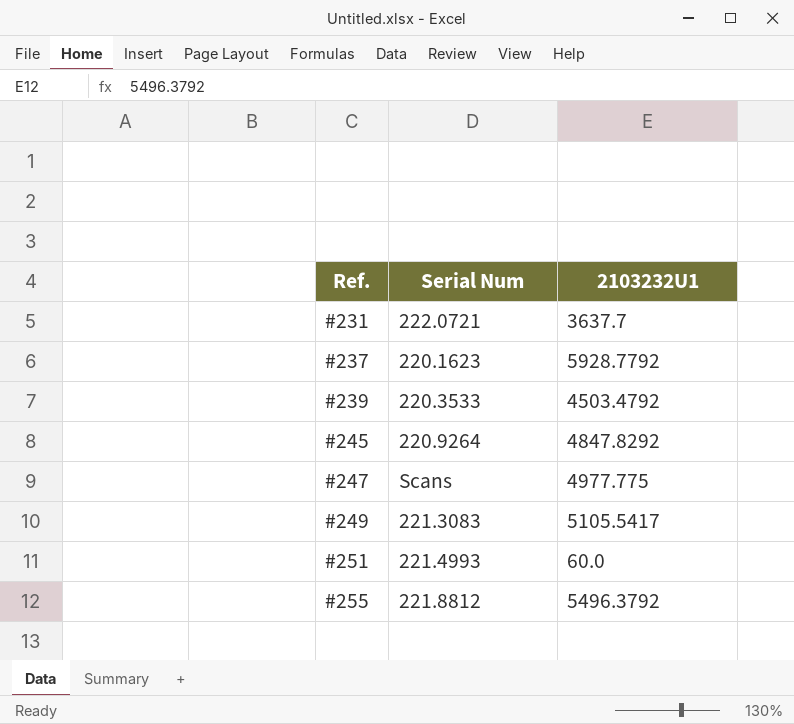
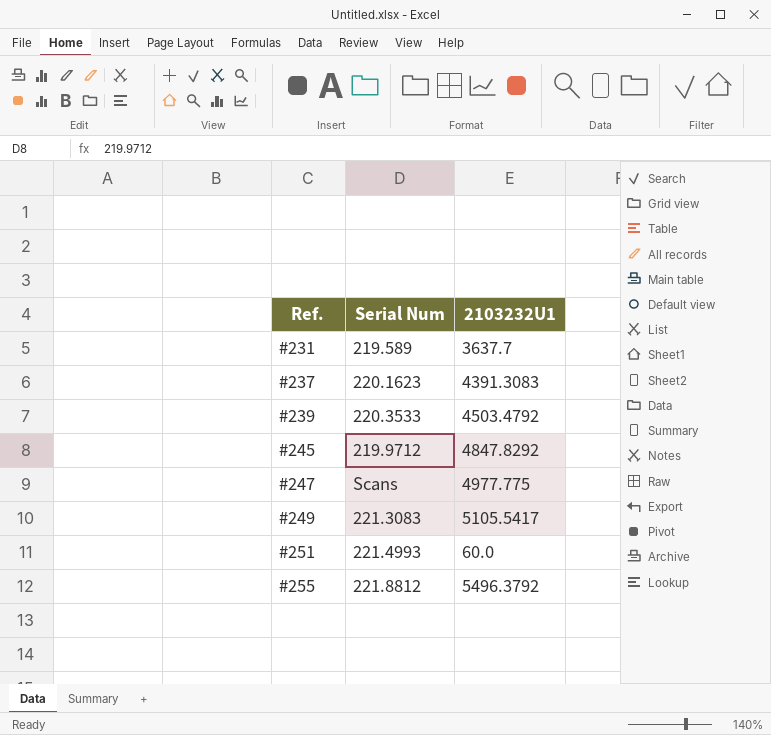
#231 | Serial Num: 222.0721 -> 219.589
#237 | 2103232U1: 5928.7792 -> 4391.3083
#245 | Serial Num: 220.9264 -> 219.9712

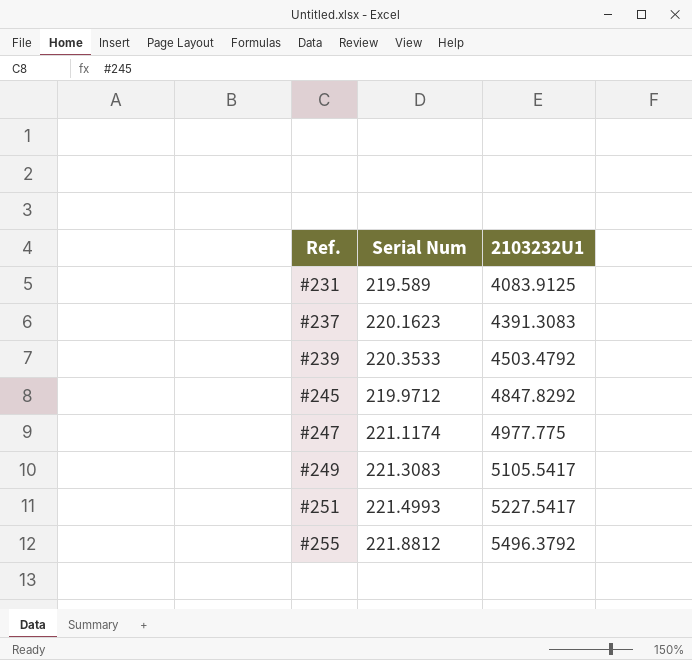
#231 | 2103232U1: 3637.7 -> 4083.9125
#247 | Serial Num: Scans -> 221.1174
#251 | 2103232U1: 60.0 -> 5227.5417

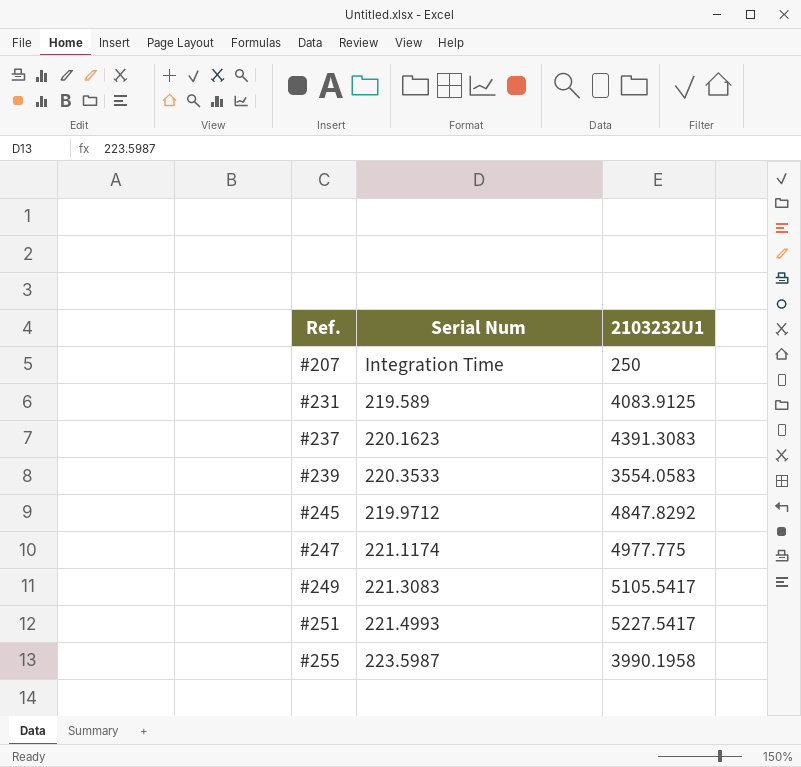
row #207: none -> Integration Time | 250
#239 | 2103232U1: 4503.4792 -> 3554.0583
#255 | Serial Num: 221.8812 -> 223.5987
#255 | 2103232U1: 5496.3792 -> 3990.1958

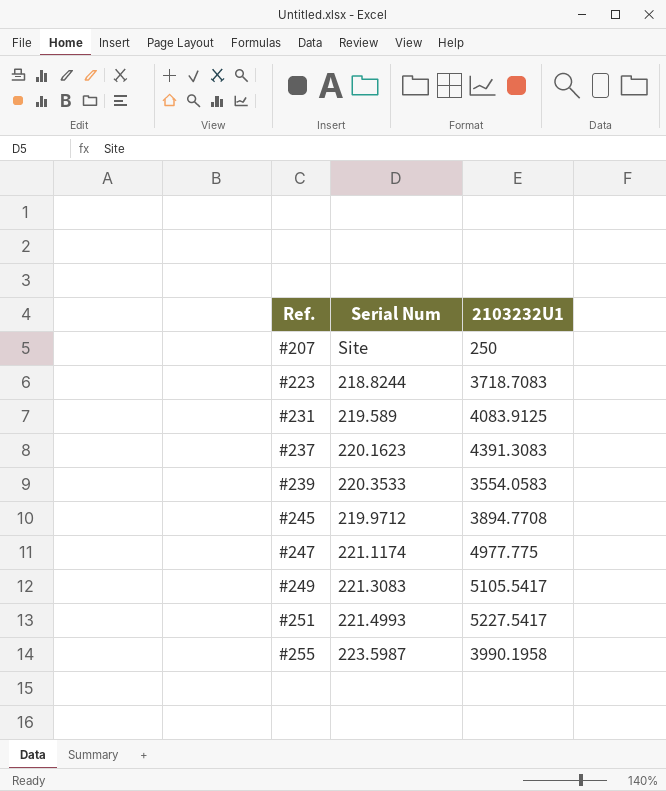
#207 | Serial Num: Integration Time -> Site
row #223: none -> 218.8244 | 3718.7083
#245 | 2103232U1: 4847.8292 -> 3894.7708

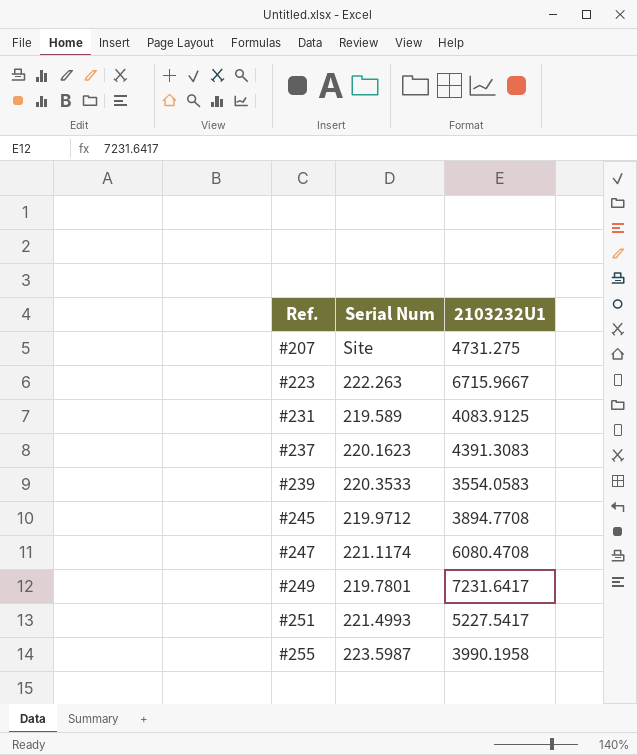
#207 | 2103232U1: 250 -> 4731.275
#223 | Serial Num: 218.8244 -> 222.263
#223 | 2103232U1: 3718.7083 -> 6715.9667
#247 | 2103232U1: 4977.775 -> 6080.4708
#249 | Serial Num: 221.3083 -> 219.7801
#249 | 2103232U1: 5105.5417 -> 7231.6417

